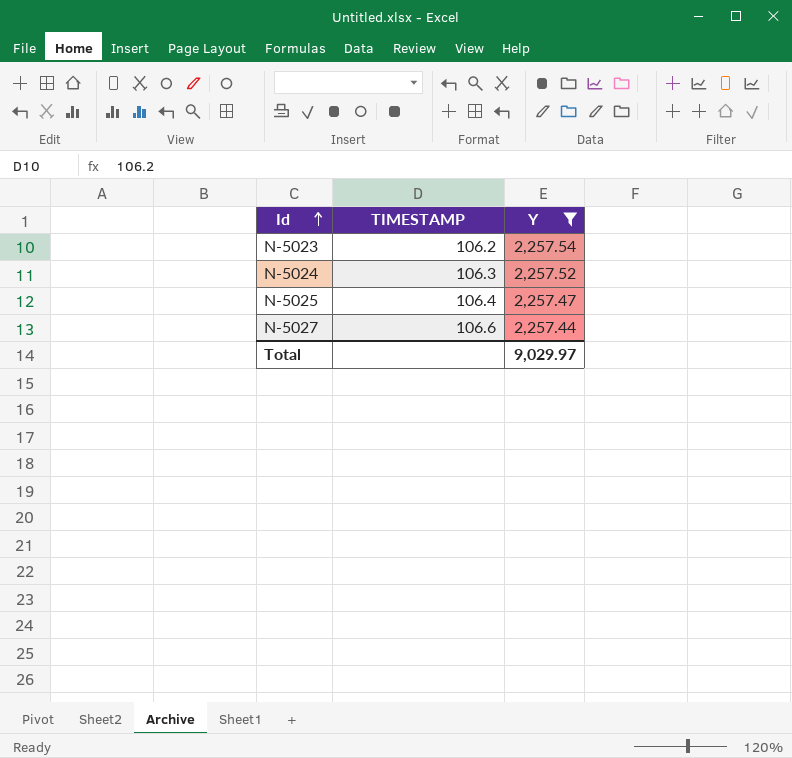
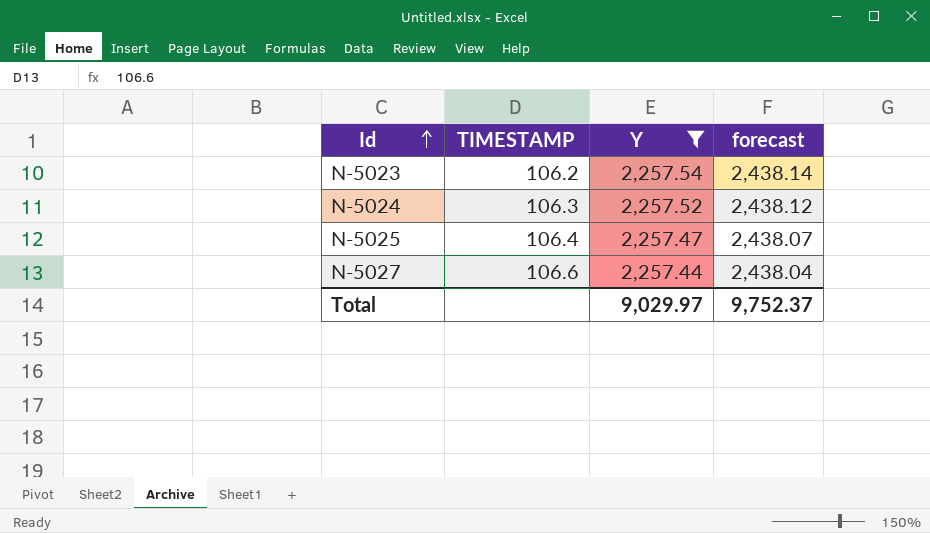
column forecast | formula: none -> [Y] * 1.08

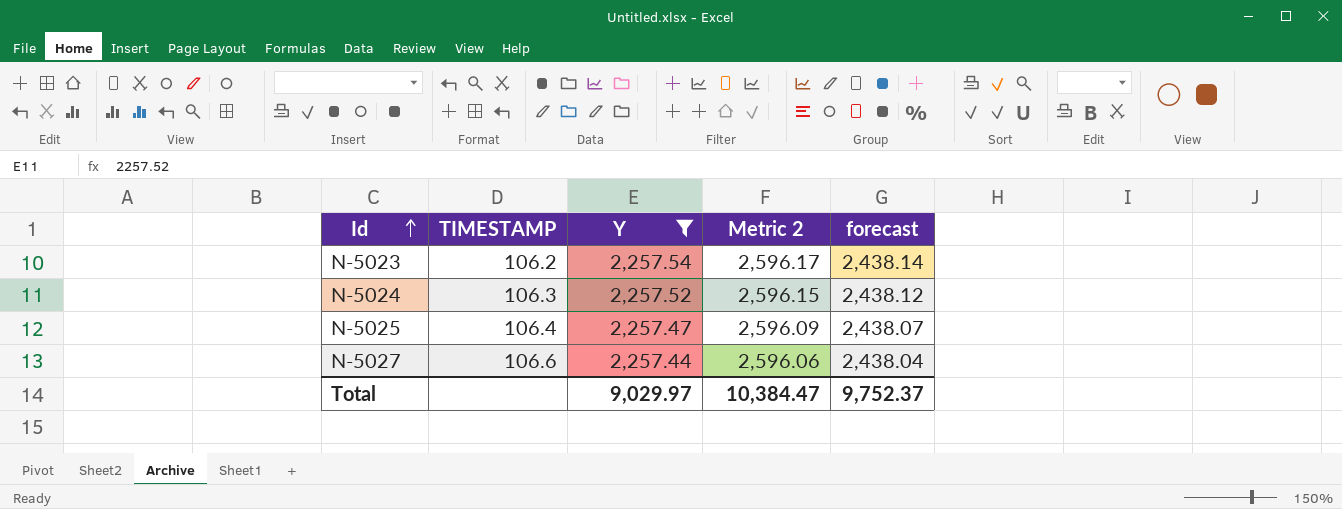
column Metric 2 | formula: none -> [Y] * 1.15

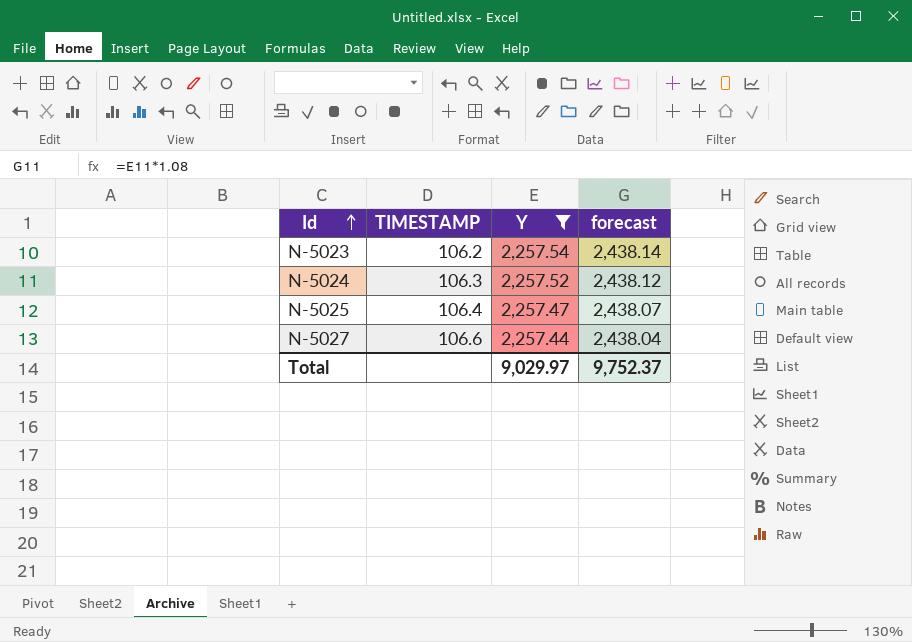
column Metric 2 | formula: [Y] * 1.15 -> none

